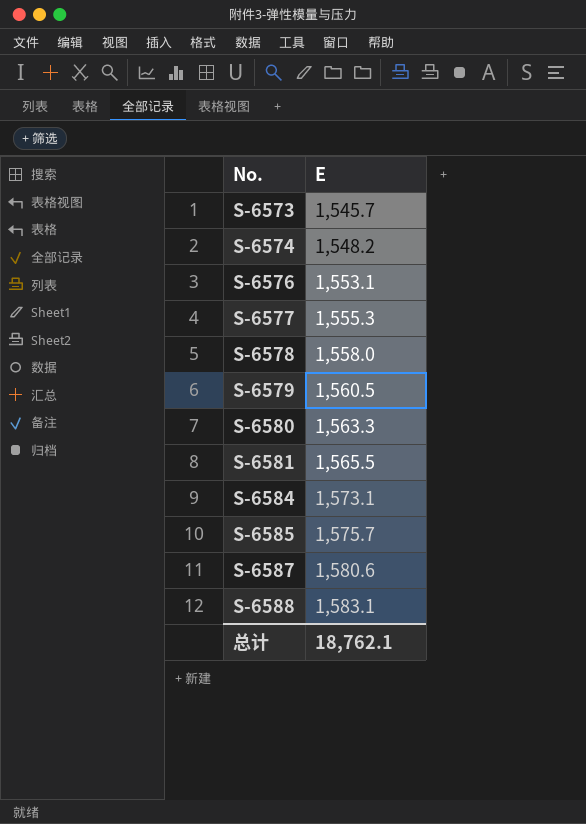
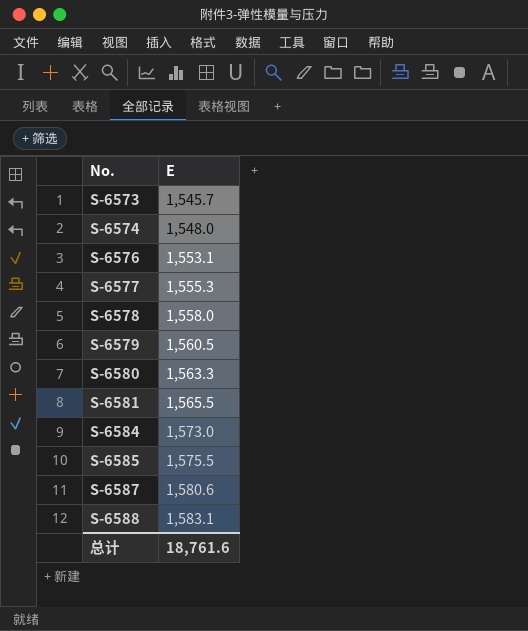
S-6574 | E: 1,548.2 -> 1,548.0
S-6584 | E: 1,573.1 -> 1,573.0
S-6585 | E: 1,575.7 -> 1,575.5
总计 | E: 18,762.1 -> 18,761.6

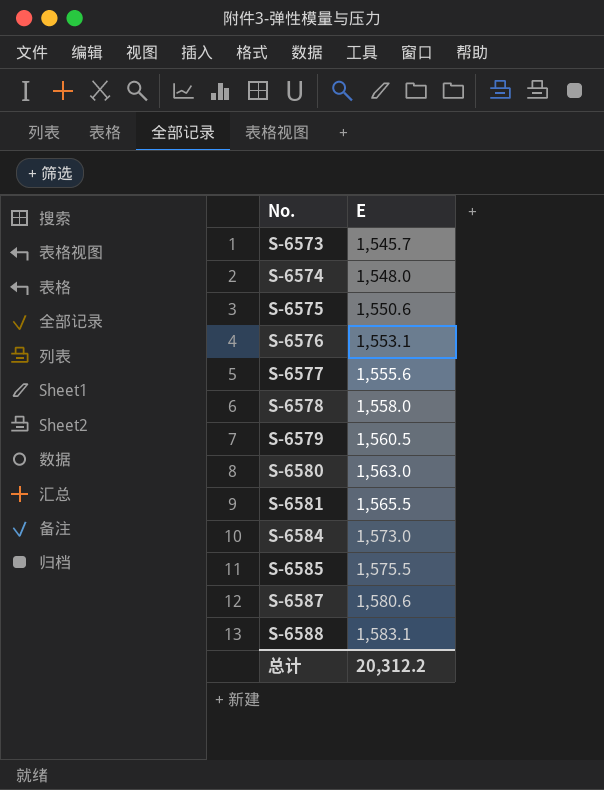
row S-6575: none -> 1,550.6
S-6577 | E: 1,555.3 -> 1,555.6
S-6580 | E: 1,563.3 -> 1,563.0
总计 | E: 18,761.6 -> 20,312.2

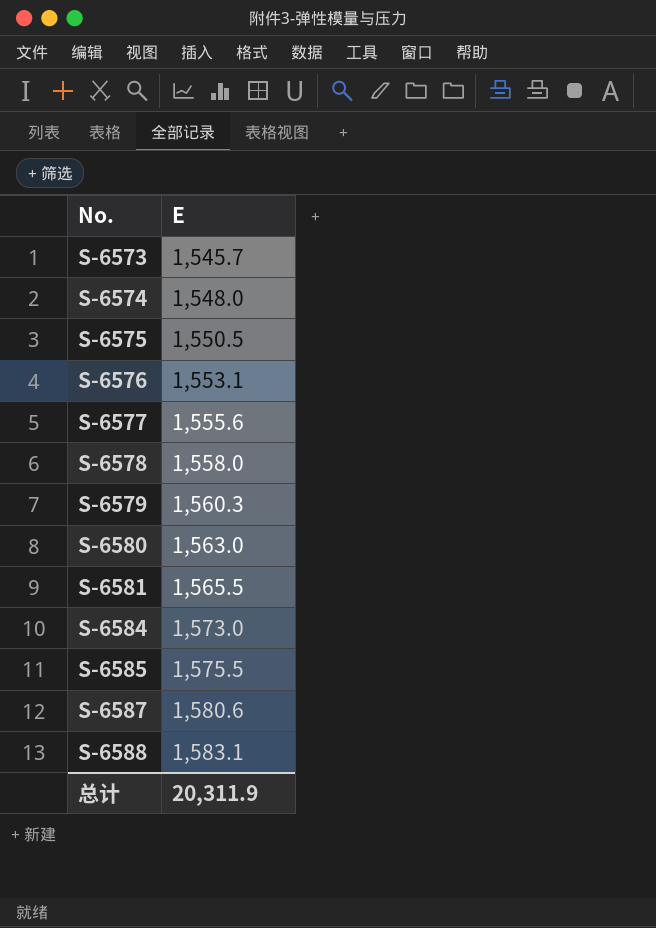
S-6575 | E: 1,550.6 -> 1,550.5
S-6579 | E: 1,560.5 -> 1,560.3
总计 | E: 20,312.2 -> 20,311.9

